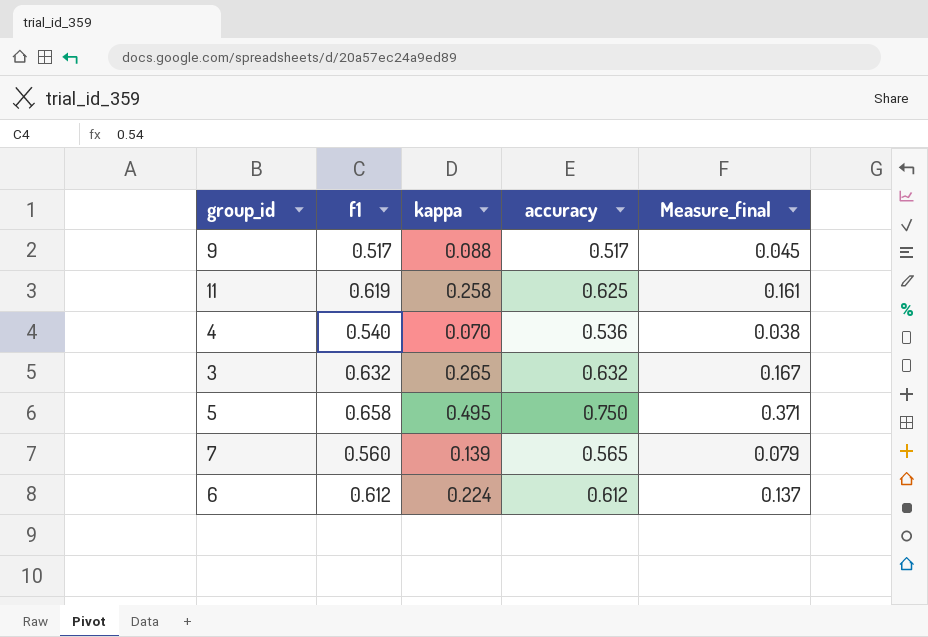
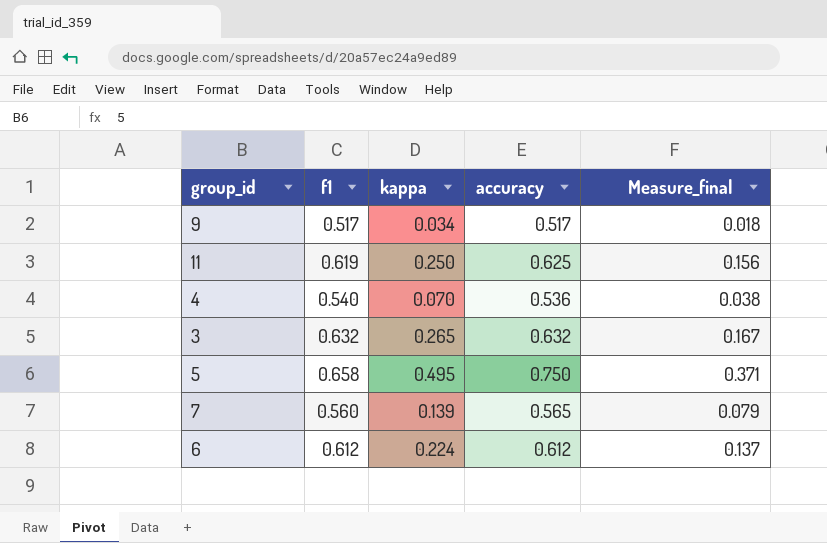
9 | kappa: 0.088 -> 0.034
9 | Measure_final: 0.045 -> 0.018
11 | kappa: 0.258 -> 0.250
11 | Measure_final: 0.161 -> 0.156

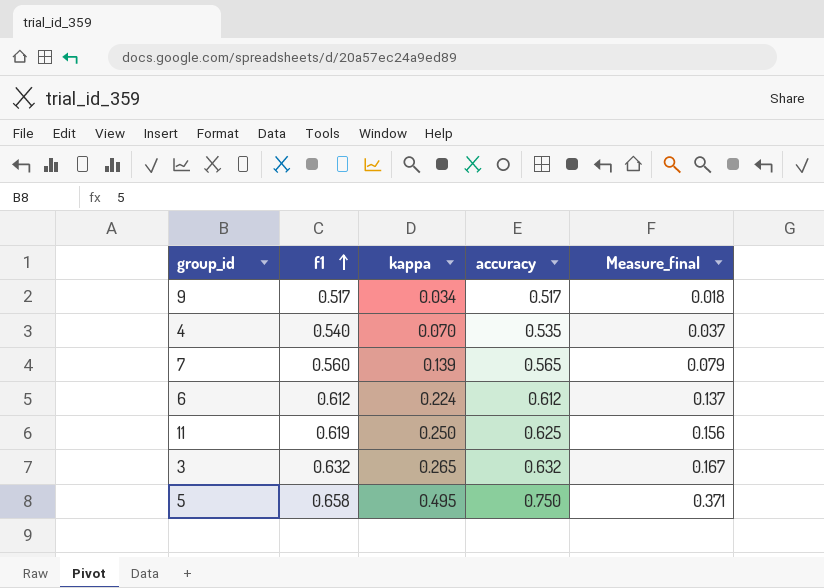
row order: none -> f1 ascending
4 | accuracy: 0.536 -> 0.535
4 | Measure_final: 0.038 -> 0.037

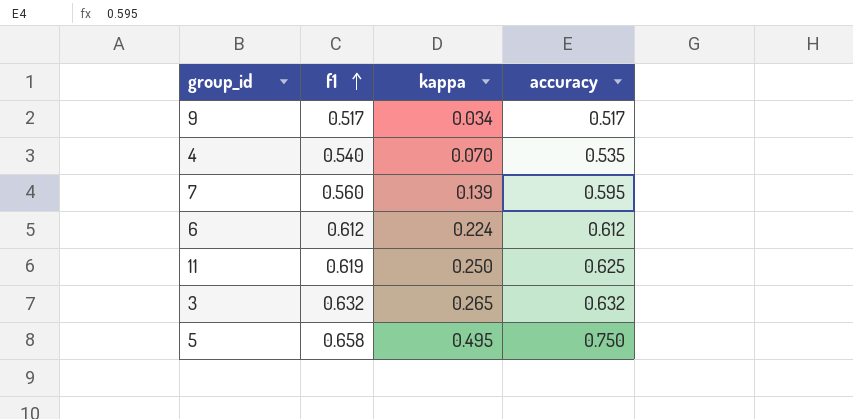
column Measure_final | formula: [kappa] * [accuracy] -> none
7 | accuracy: 0.565 -> 0.595

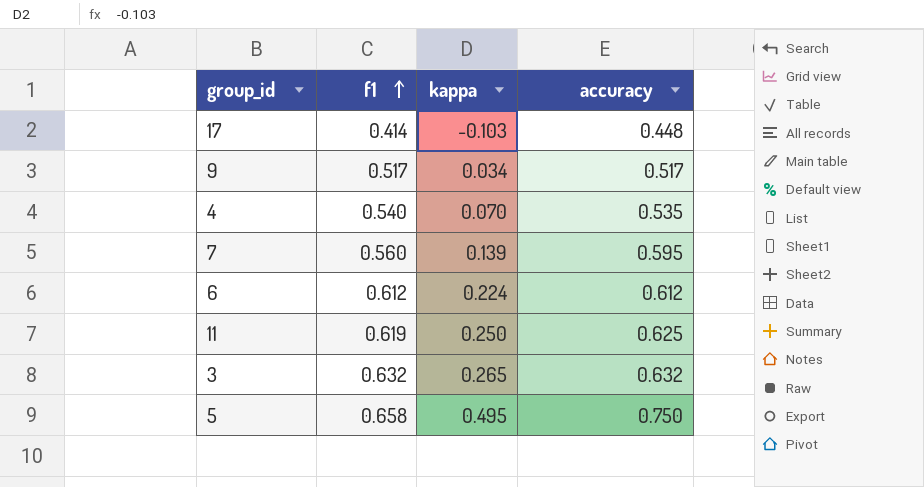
row 17: none -> 0.414 | -0.103 | 0.448

